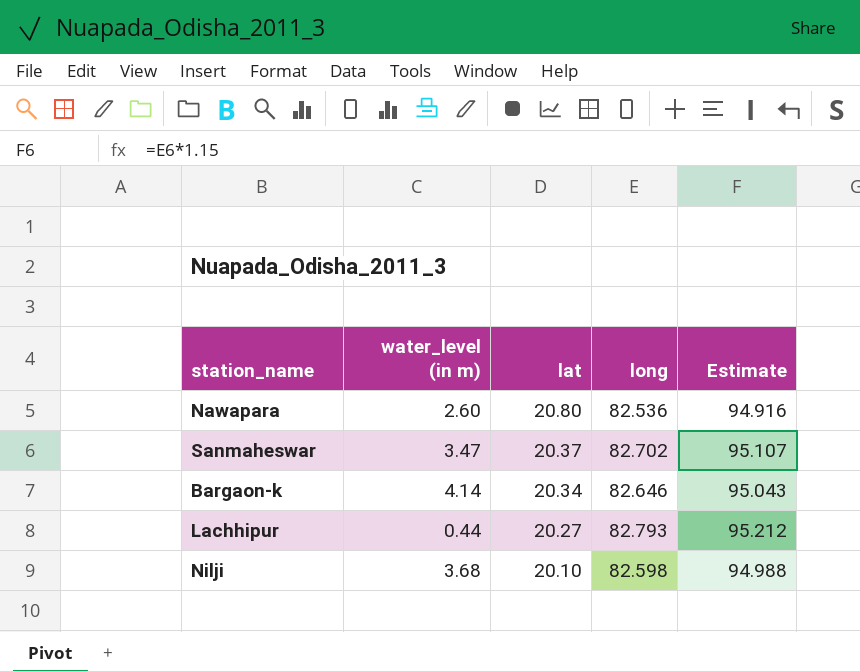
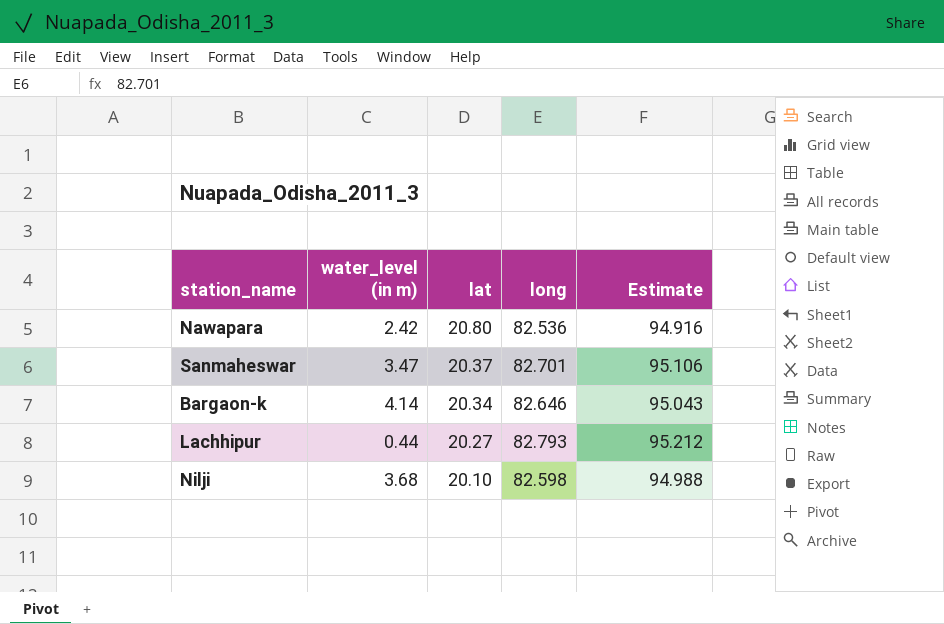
Nawapara | water_level (in m): 2.60 -> 2.42
Sanmaheswar | long: 82.702 -> 82.701
Sanmaheswar | Estimate: 95.107 -> 95.106

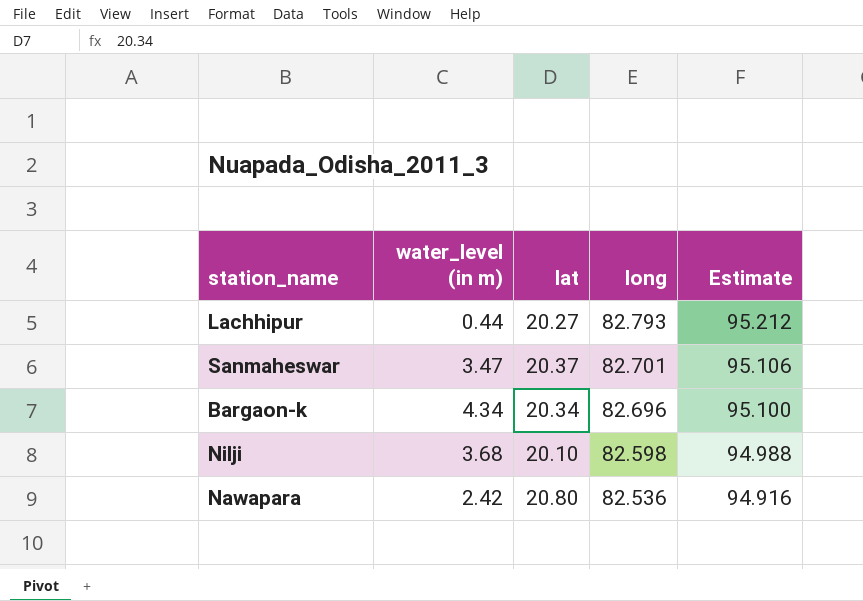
row order: lat descending -> long descending
Bargaon-k | water_level (in m): 4.14 -> 4.34
Bargaon-k | long: 82.646 -> 82.696
Bargaon-k | Estimate: 95.043 -> 95.100

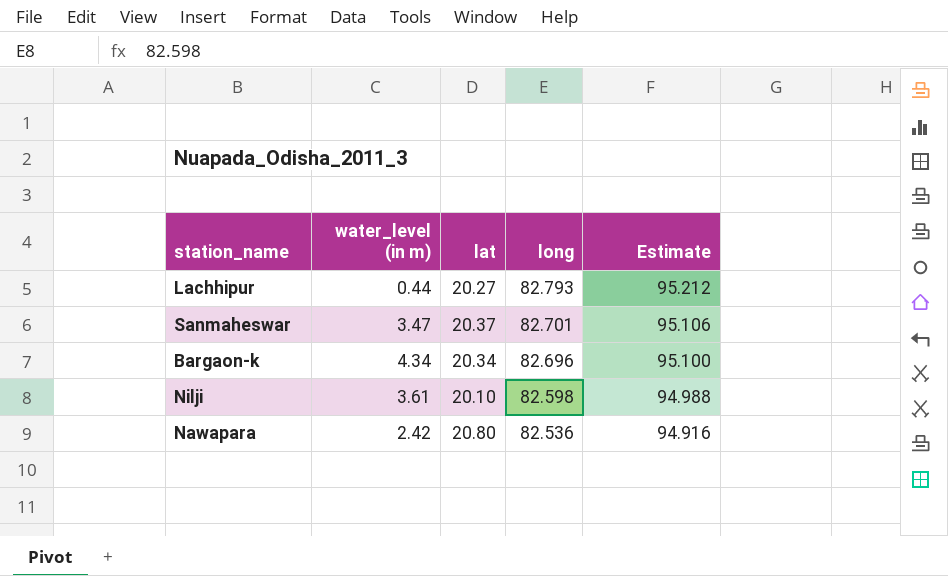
Nilji | water_level (in m): 3.68 -> 3.61

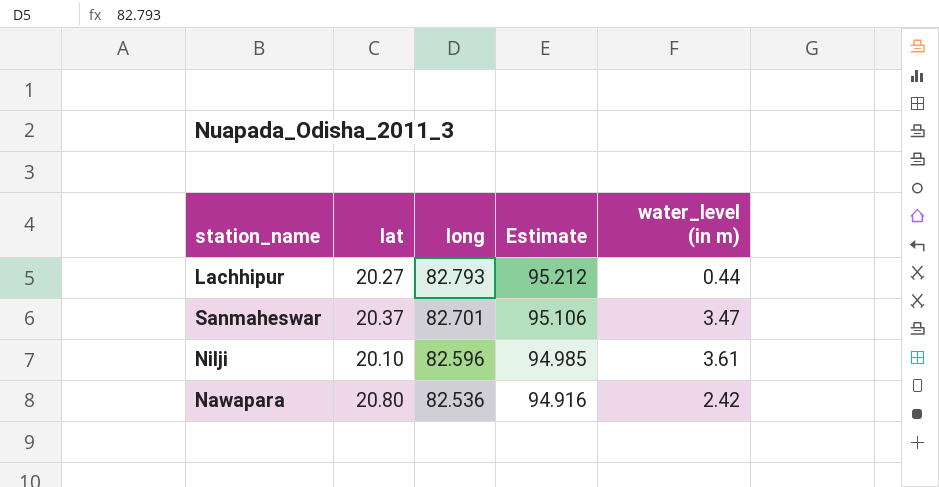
column water_level (in m) | position: 2 -> 5
row Bargaon-k: 4.34 | 20.34 | 82.696 | 95.100 -> none
Nilji | long: 82.598 -> 82.596
Nilji | Estimate: 94.988 -> 94.985

